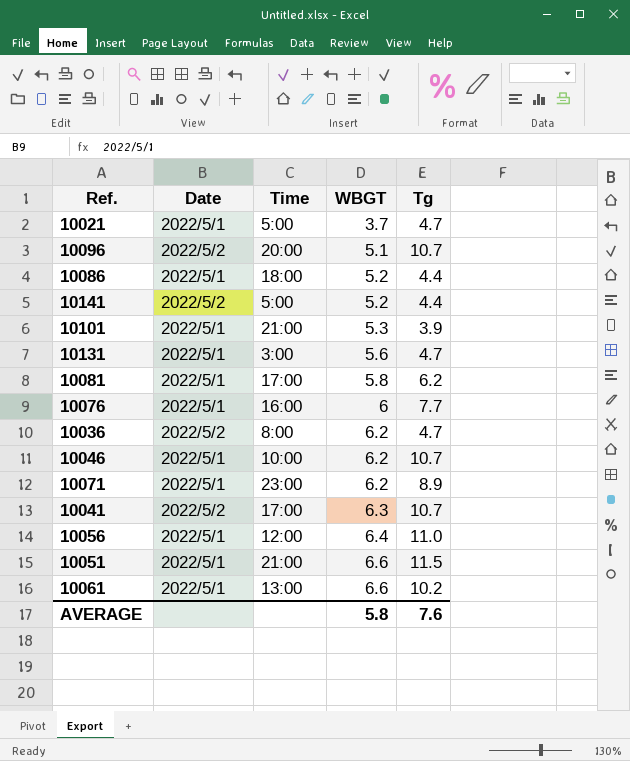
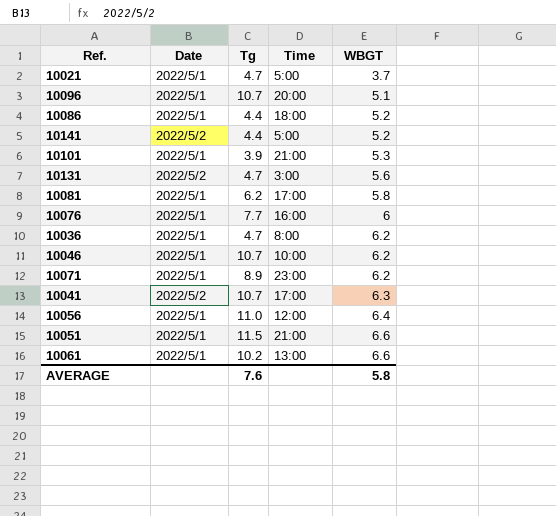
column Tg | position: 5 -> 3
10096 | Date: 2022/5/2 -> 2022/5/1
10131 | Date: 2022/5/1 -> 2022/5/2
10036 | Date: 2022/5/2 -> 2022/5/1

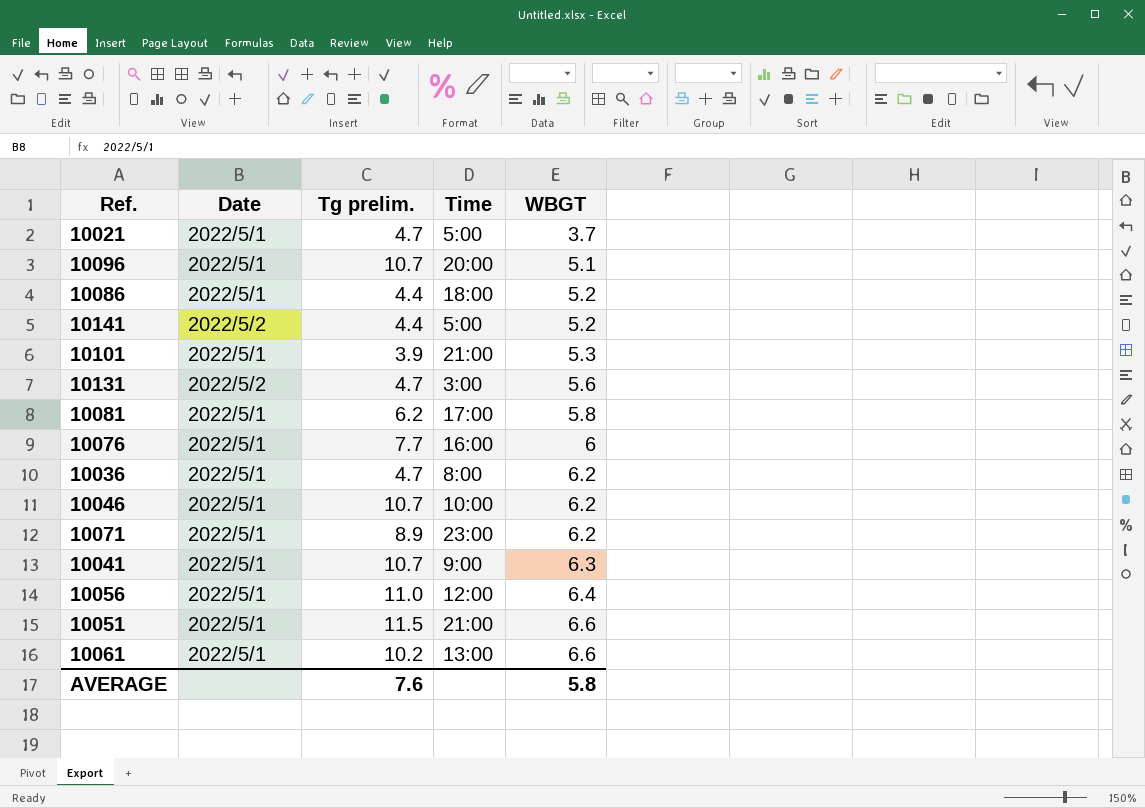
column name: Tg -> Tg prelim.
10041 | Date: 2022/5/2 -> 2022/5/1
10041 | Time: 17:00 -> 9:00

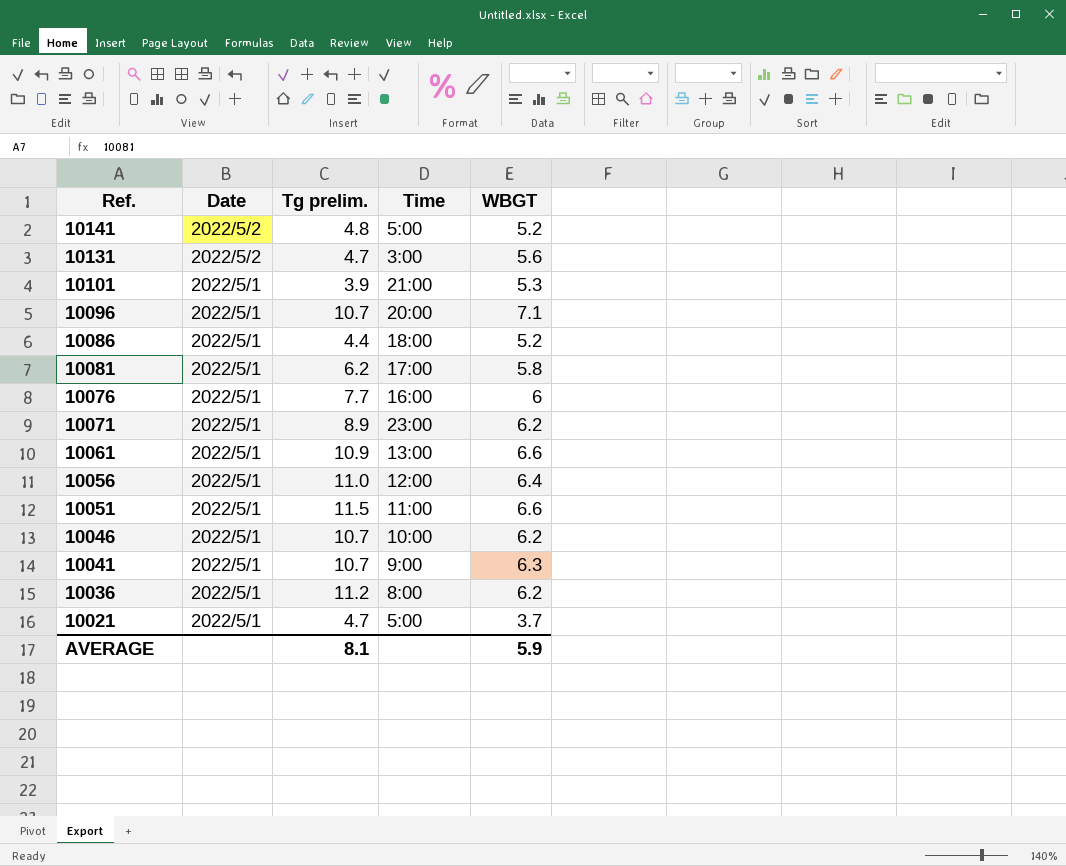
row order: WBGT ascending -> Ref. descending
10141 | Tg prelim.: 4.4 -> 4.8
10096 | WBGT: 5.1 -> 7.1
10061 | Tg prelim.: 10.2 -> 10.9
10051 | Time: 21:00 -> 11:00
10036 | Tg prelim.: 4.7 -> 11.2
AVERAGE | Tg prelim.: 7.6 -> 8.1
AVERAGE | WBGT: 5.8 -> 5.9

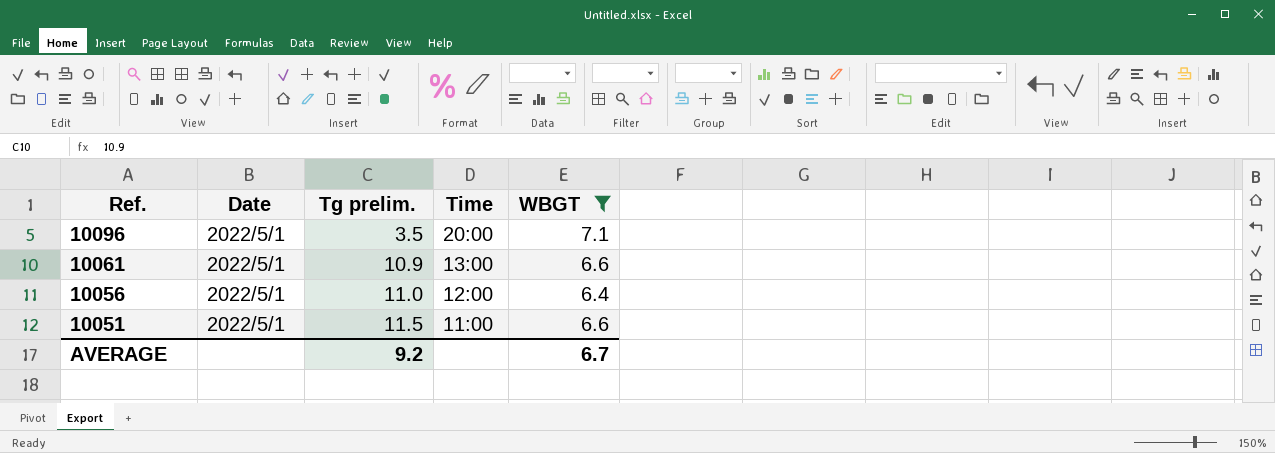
filter: none -> WBGT >= 6.4
10096 | Tg prelim.: 10.7 -> 3.5
AVERAGE | Tg prelim.: 8.1 -> 9.2
AVERAGE | WBGT: 5.9 -> 6.7

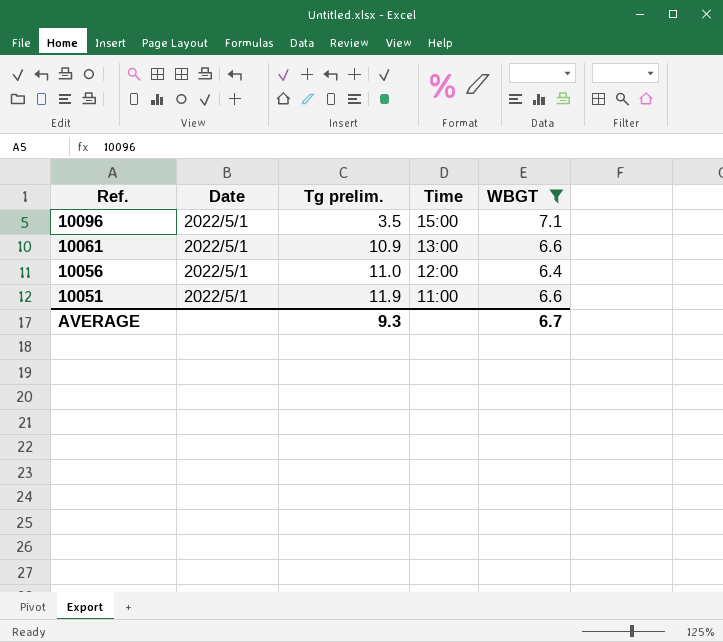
10096 | Time: 20:00 -> 15:00
10051 | Tg prelim.: 11.5 -> 11.9
AVERAGE | Tg prelim.: 9.2 -> 9.3

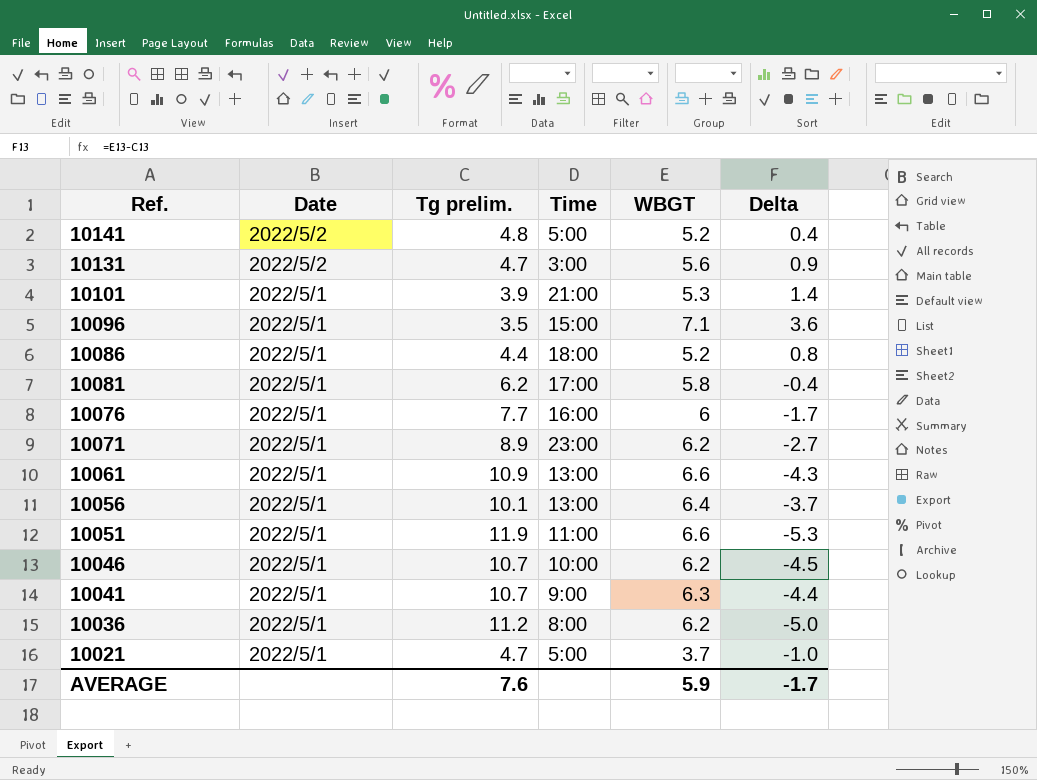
filter: WBGT >= 6.4 -> none
column Delta | formula: none -> [WBGT] - [Tg prelim.]
10056 | Tg prelim.: 11.0 -> 10.1
10056 | Time: 12:00 -> 13:00
AVERAGE | Tg prelim.: 9.3 -> 7.6
AVERAGE | WBGT: 6.7 -> 5.9

